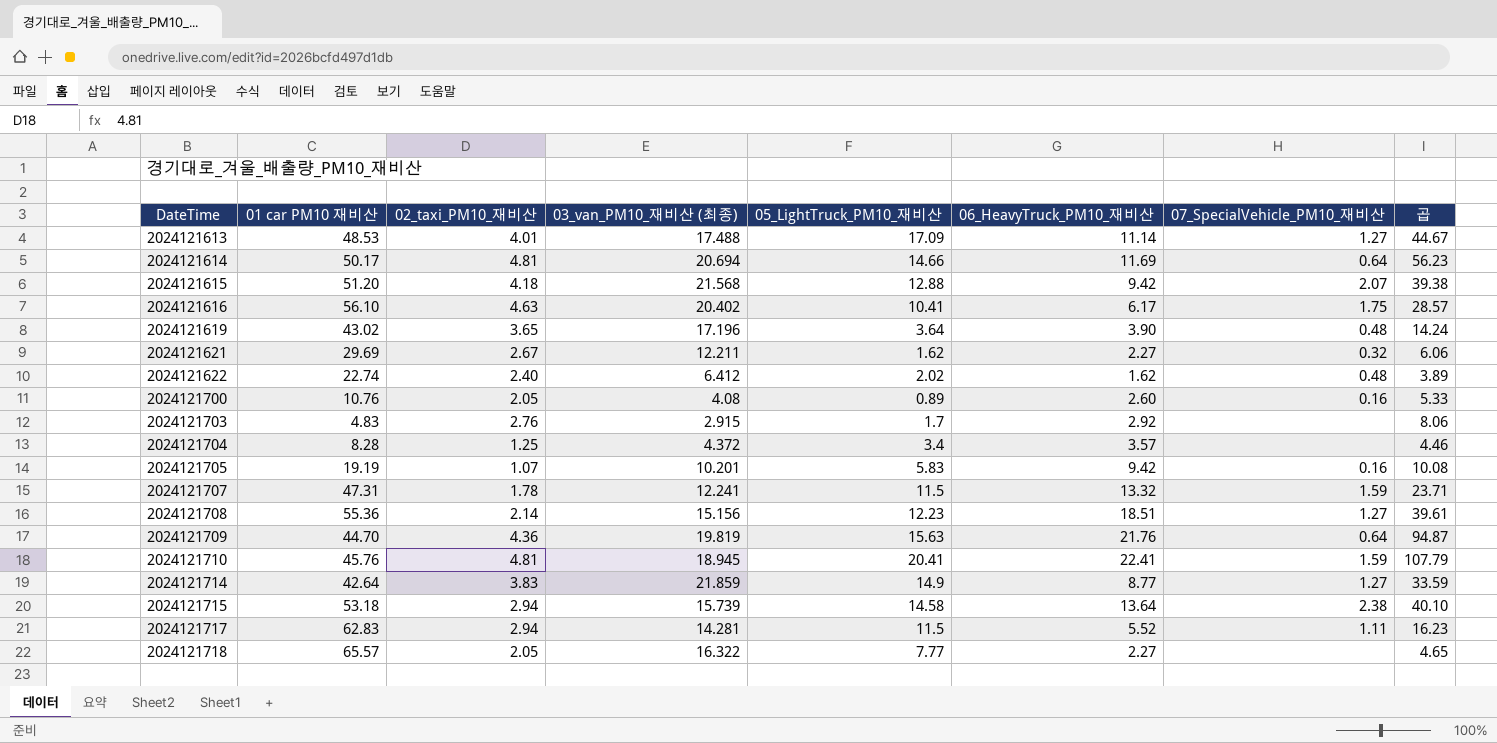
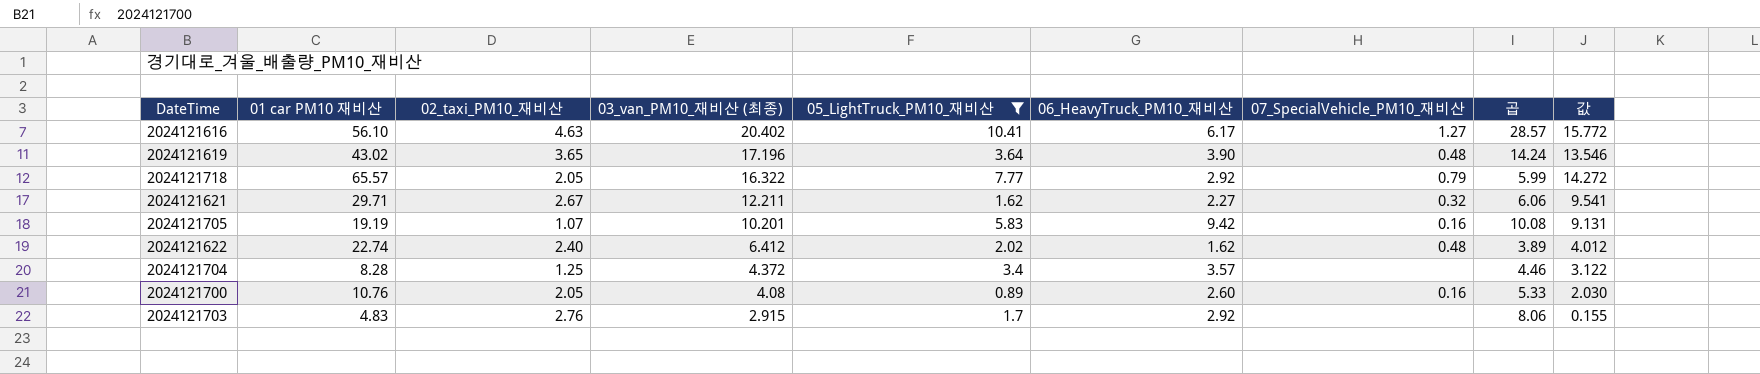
filter: none -> 05_LightTruck_PM10_재비산 <= 10.41
row order: DateTime ascending -> 03_van_PM10_재비산 (최종) descending
column 값 | formula: none -> [03_van_PM10_재비산 (최종)] - [02_taxi_PM10_재비산]
2024121616 | 07_SpecialVehicle_PM10_재비산: 1.75 -> 1.27
2024121718 | 06_HeavyTruck_PM10_재비산: 2.27 -> 2.92
2024121718 | 07_SpecialVehicle_PM10_재비산: none -> 0.79
2024121718 | 곱: 4.65 -> 5.99
2024121621 | 01 car PM10 재비산: 29.69 -> 29.71

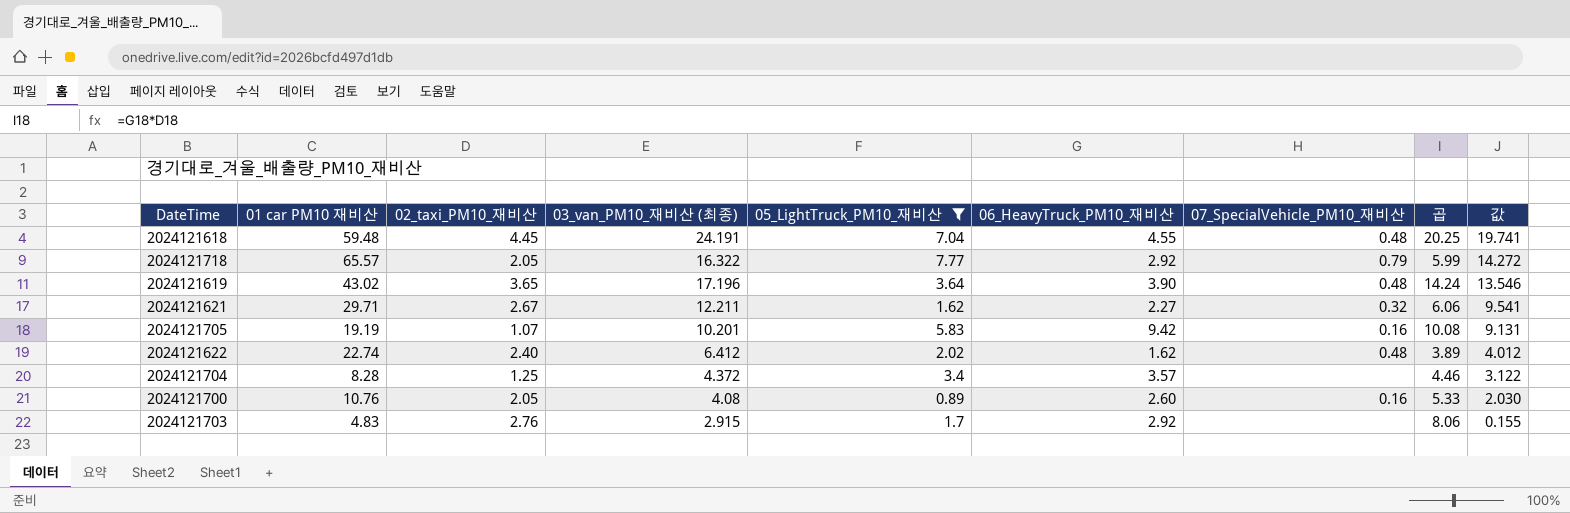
row order: 03_van_PM10_재비산 (최종) descending -> 값 descending
row 2024121616: 56.10 | 4.63 | 20.402 | 10.41 | 6.17 | 1.27 | 28.57 | 15.772 -> none
row 2024121618: none -> 59.48 | 4.45 | 24.191 | 7.04 | 4.55 | 0.48 | 20.25 | 19.741

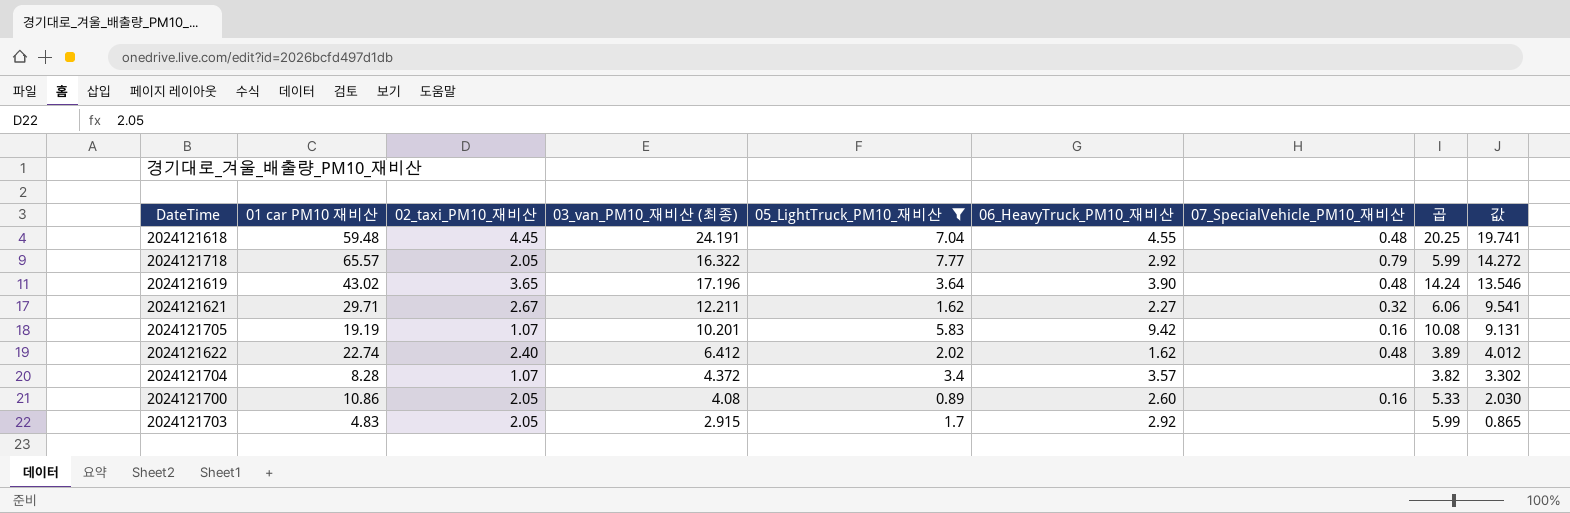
2024121704 | 02_taxi_PM10_재비산: 1.25 -> 1.07
2024121704 | 곱: 4.46 -> 3.82
2024121704 | 값: 3.122 -> 3.302
2024121700 | 01 car PM10 재비산: 10.76 -> 10.86
2024121703 | 02_taxi_PM10_재비산: 2.76 -> 2.05
2024121703 | 곱: 8.06 -> 5.99
2024121703 | 값: 0.155 -> 0.865

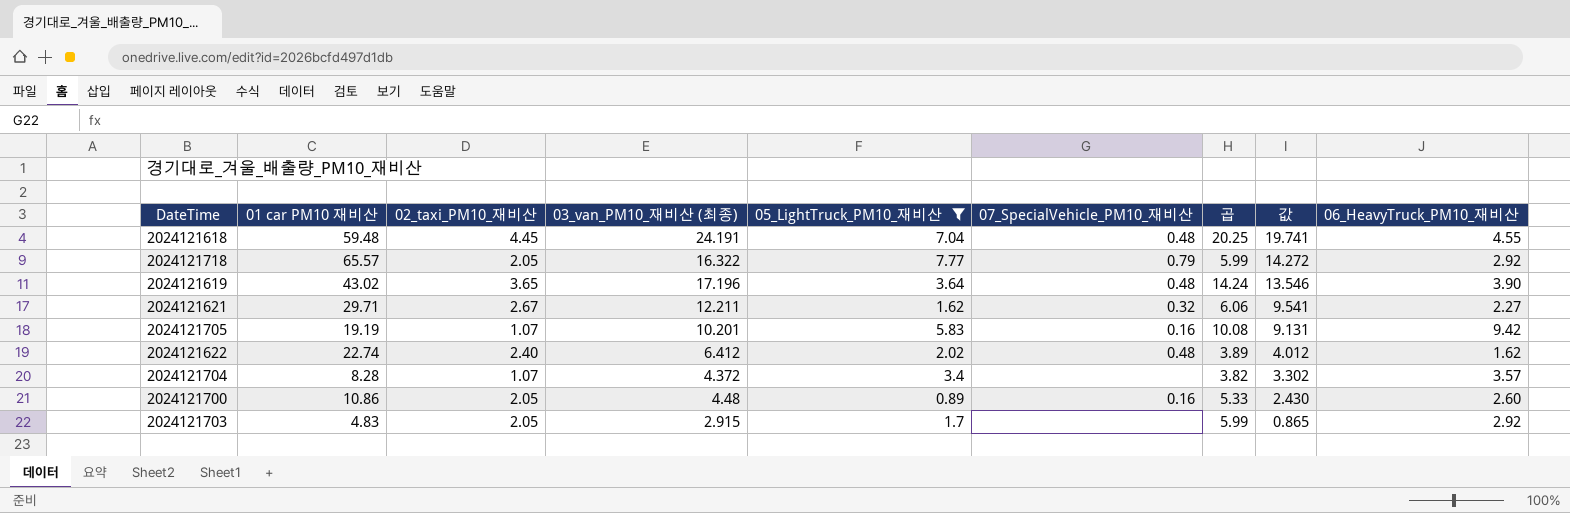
column 06_HeavyTruck_PM10_재비산 | position: 6 -> 9
2024121700 | 03_van_PM10_재비산 (최종): 4.08 -> 4.48
2024121700 | 값: 2.030 -> 2.430

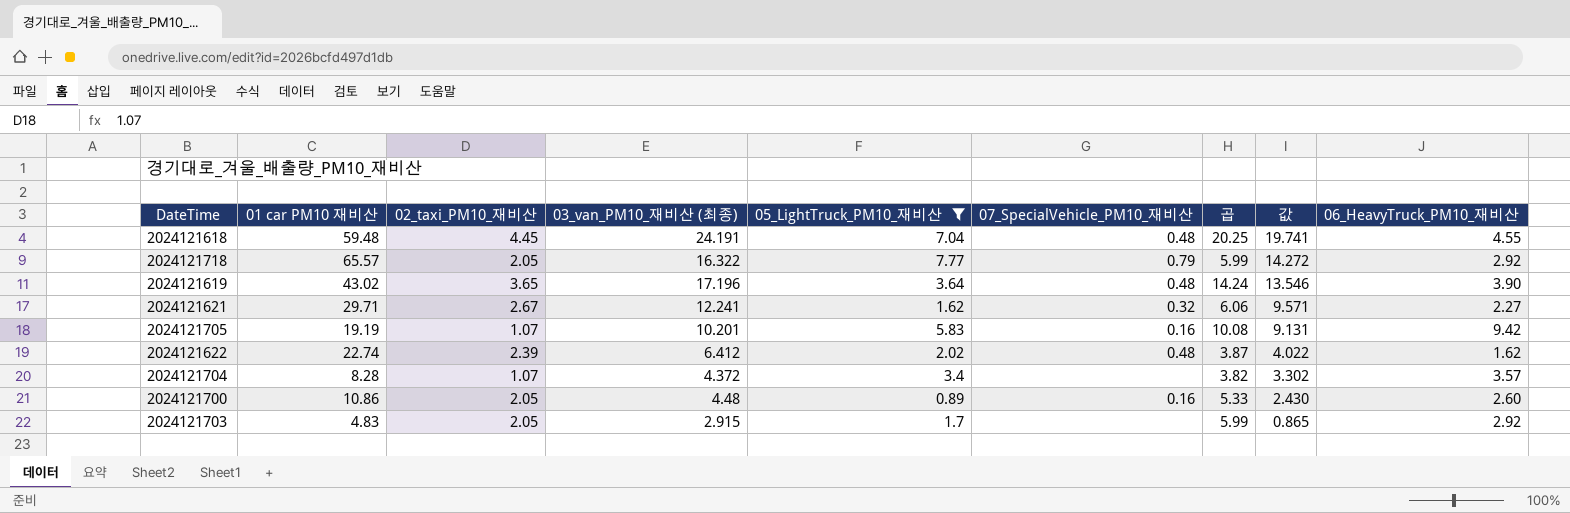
2024121621 | 03_van_PM10_재비산 (최종): 12.211 -> 12.241
2024121621 | 값: 9.541 -> 9.571
2024121622 | 02_taxi_PM10_재비산: 2.40 -> 2.39
2024121622 | 곱: 3.89 -> 3.87
2024121622 | 값: 4.012 -> 4.022

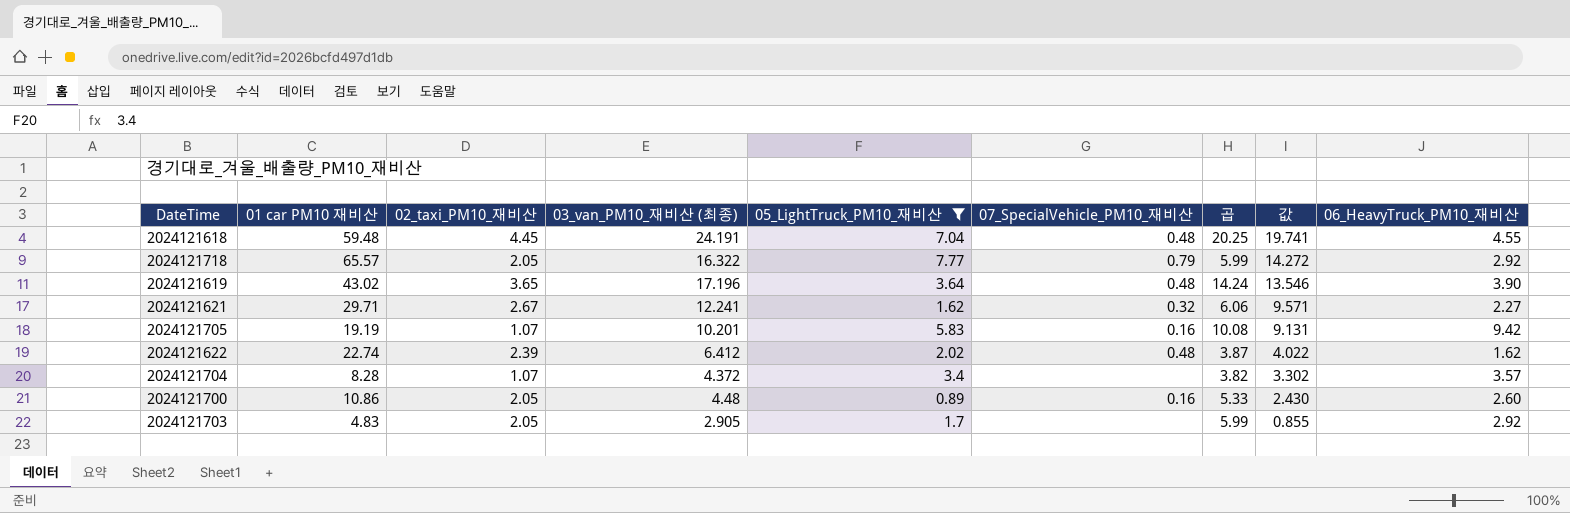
2024121703 | 03_van_PM10_재비산 (최종): 2.915 -> 2.905
2024121703 | 값: 0.865 -> 0.855

